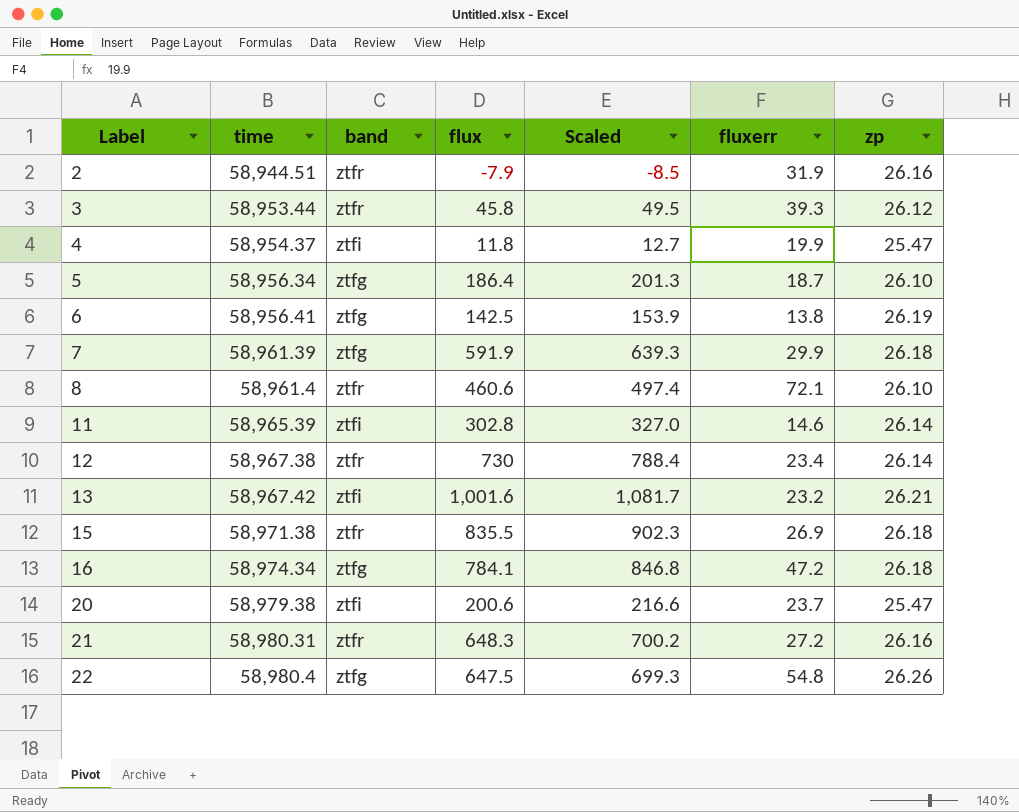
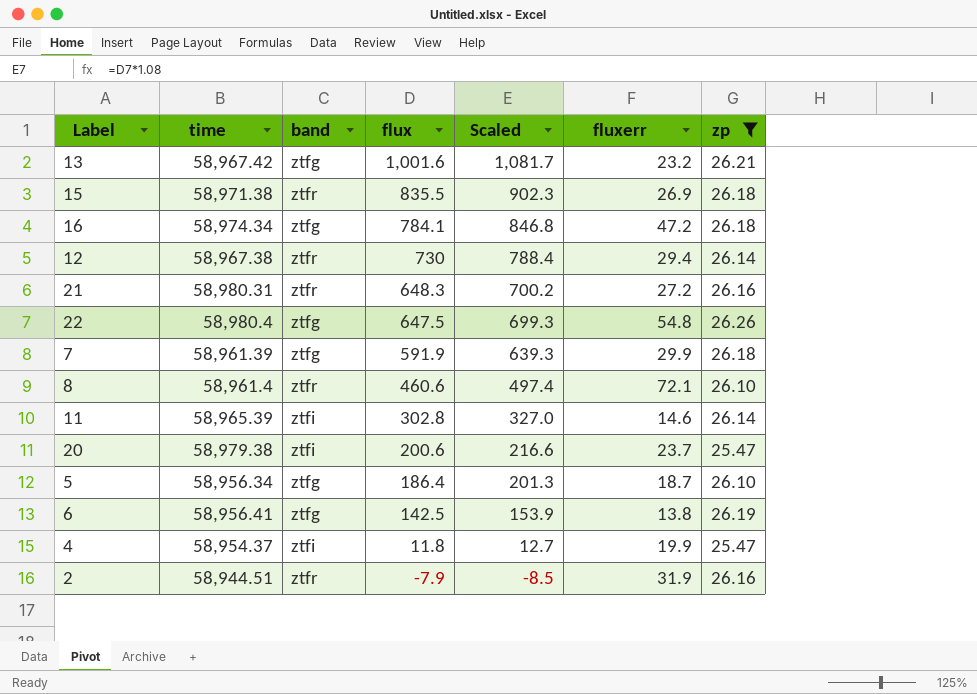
filter: none -> zp != 26.12
row order: Label ascending -> flux descending
13 | band: ztfi -> ztfg
12 | fluxerr: 23.4 -> 29.4

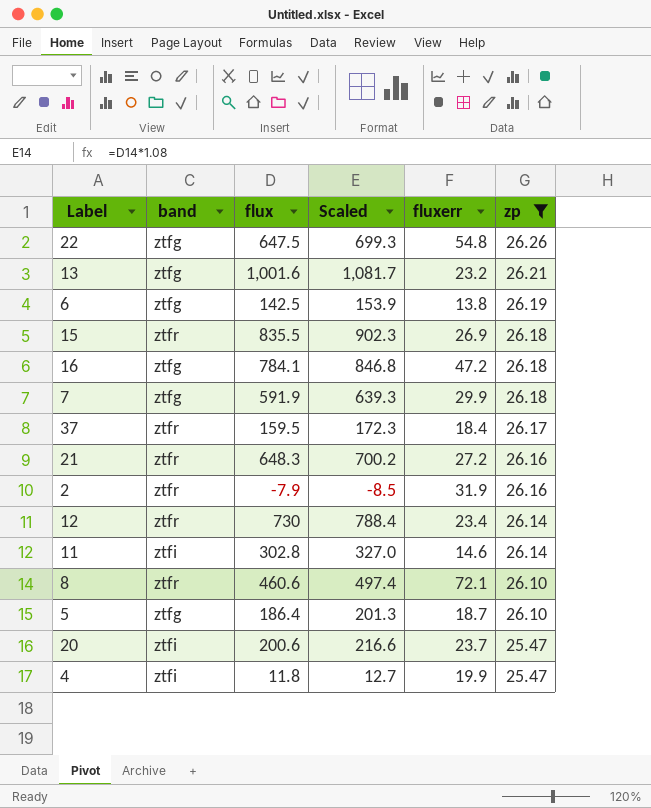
row order: flux descending -> zp descending
column time | position: 2 -> none
row 37: none -> ztfr | 159.5 | 172.3 | 18.4 | 26.17
12 | fluxerr: 29.4 -> 23.4

